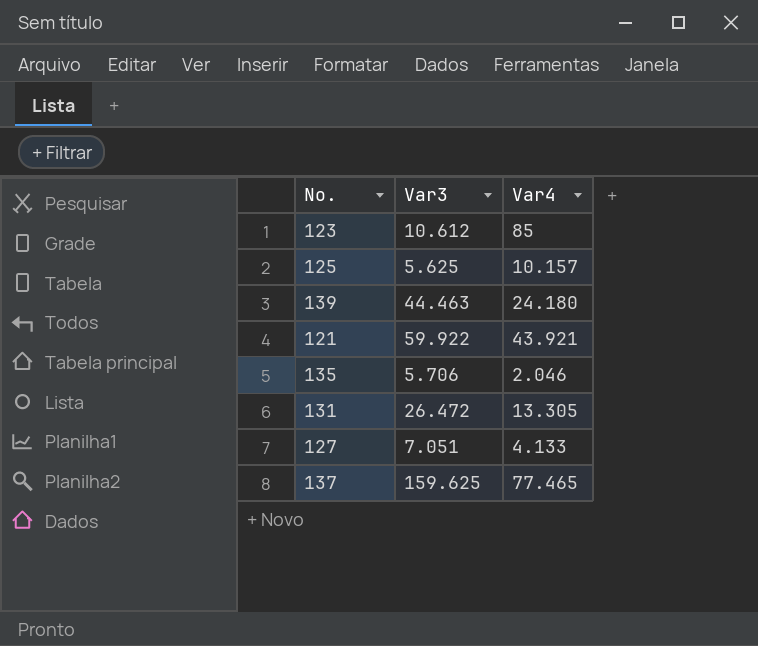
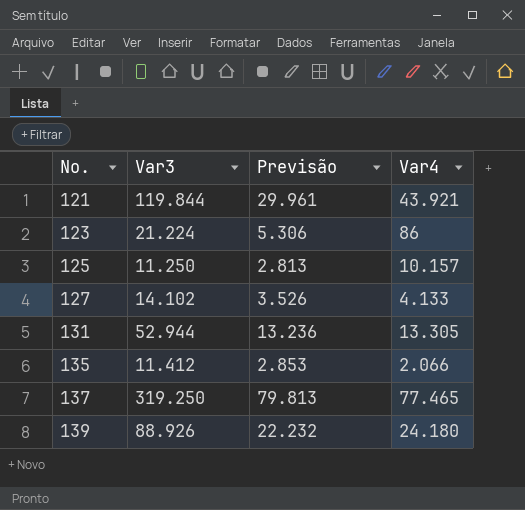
row order: none -> No. ascending
column Previsão | formula: none -> [Var3] * 0,25
121 | Var3: 59.922 -> 119.844
123 | Var3: 10.612 -> 21.224
123 | Var4: 85 -> 86
125 | Var3: 5.625 -> 11.250
127 | Var3: 7.051 -> 14.102
131 | Var3: 26.472 -> 52.944
135 | Var3: 5.706 -> 11.412
135 | Var4: 2.046 -> 2.066
137 | Var3: 159.625 -> 319.250
139 | Var3: 44.463 -> 88.926

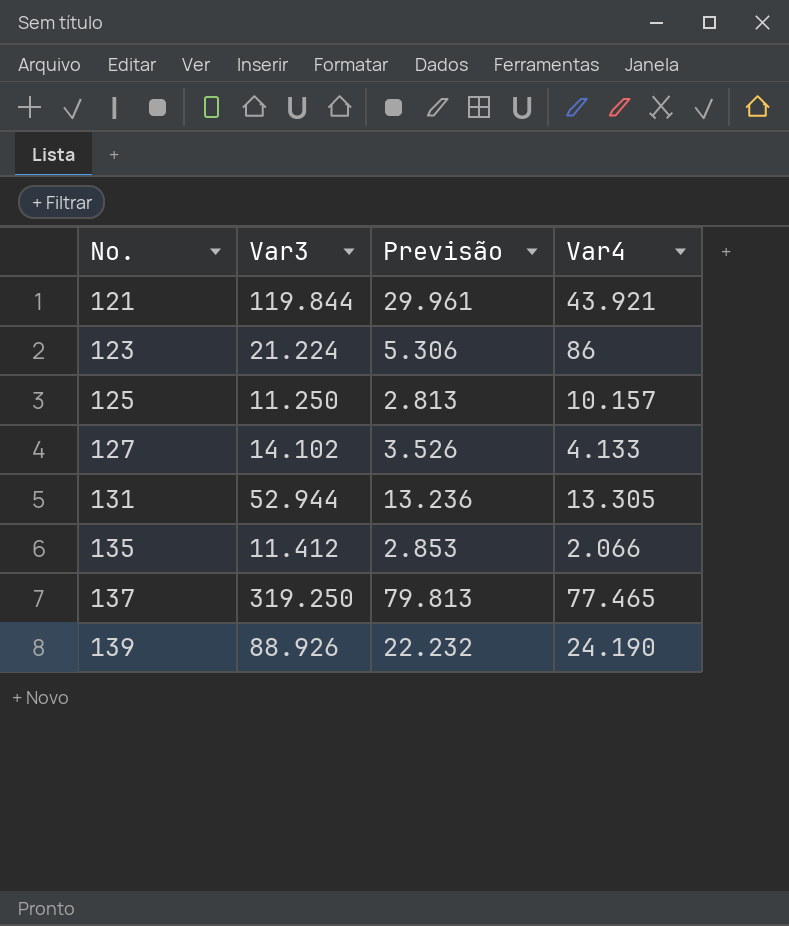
139 | Var4: 24.180 -> 24.190

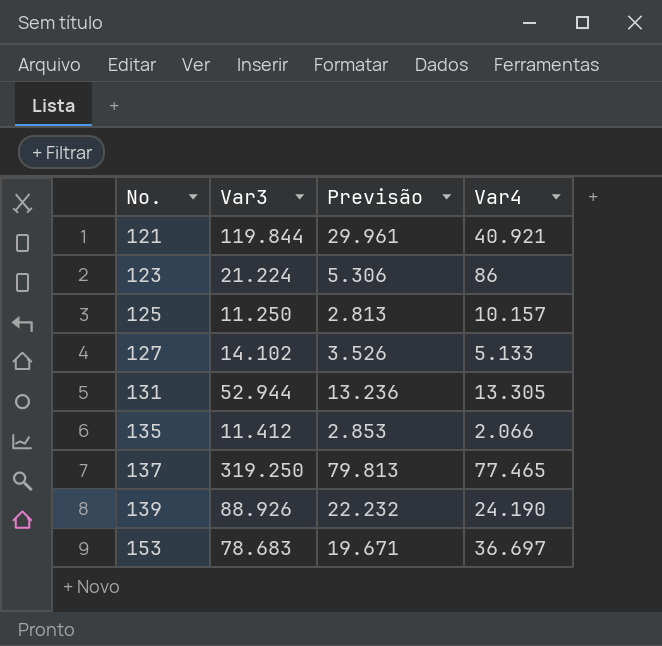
121 | Var4: 43.921 -> 40.921
127 | Var4: 4.133 -> 5.133
row 153: none -> 78.683 | 19.671 | 36.697

